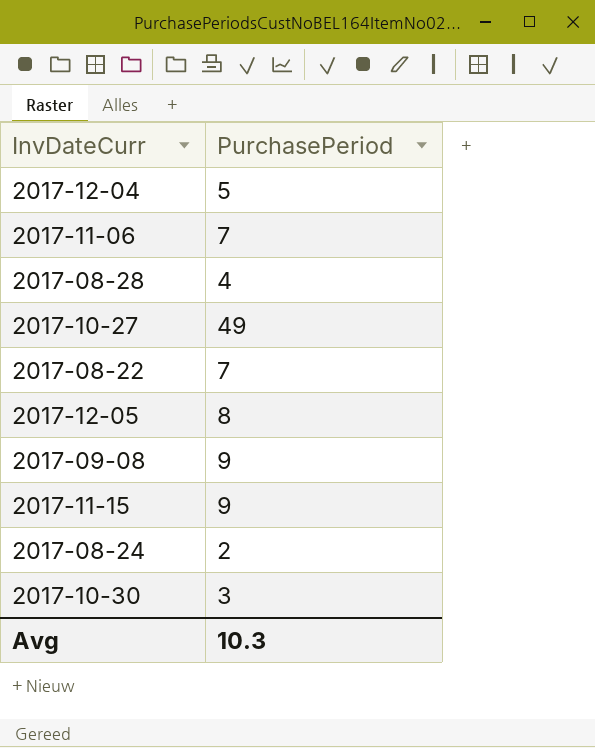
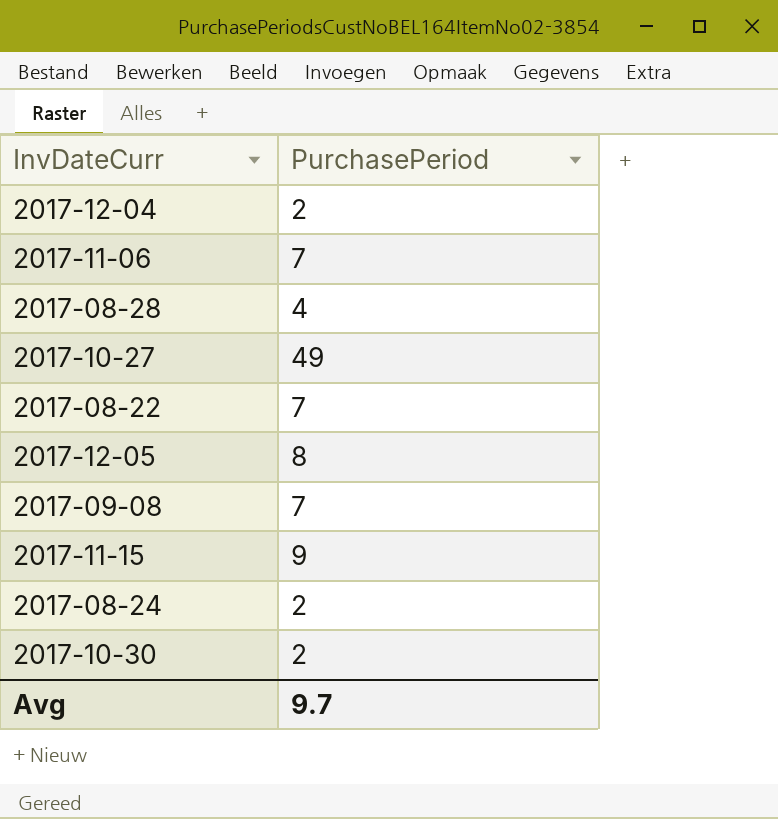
2017-12-04 | PurchasePeriod: 5 -> 2
2017-09-08 | PurchasePeriod: 9 -> 7
2017-10-30 | PurchasePeriod: 3 -> 2
Avg | PurchasePeriod: 10.3 -> 9.7

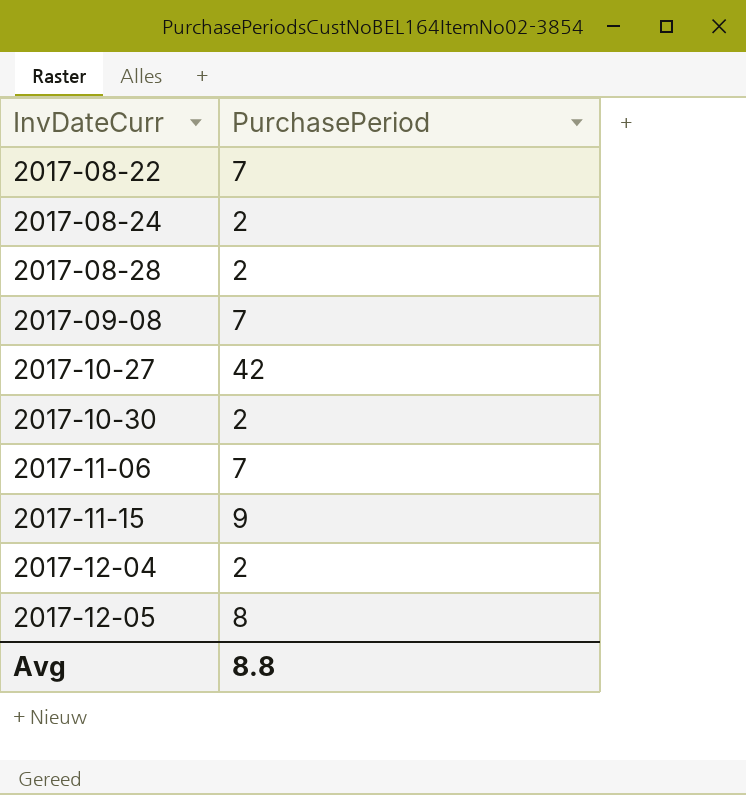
row order: none -> InvDateCurr ascending
2017-08-28 | PurchasePeriod: 4 -> 2
2017-10-27 | PurchasePeriod: 49 -> 42
Avg | PurchasePeriod: 9.7 -> 8.8

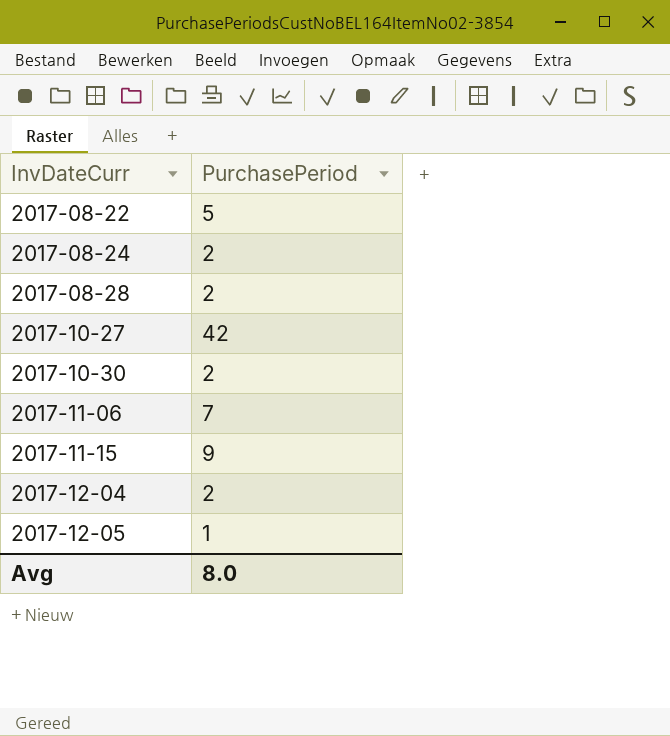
row 2017-09-08: 7 -> none
2017-08-22 | PurchasePeriod: 7 -> 5
2017-12-05 | PurchasePeriod: 8 -> 1
Avg | PurchasePeriod: 8.8 -> 8.0

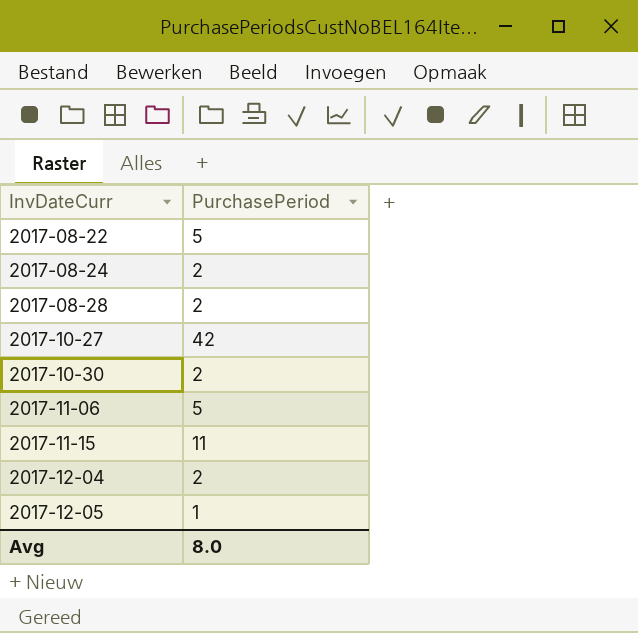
2017-11-06 | PurchasePeriod: 7 -> 5
2017-11-15 | PurchasePeriod: 9 -> 11

